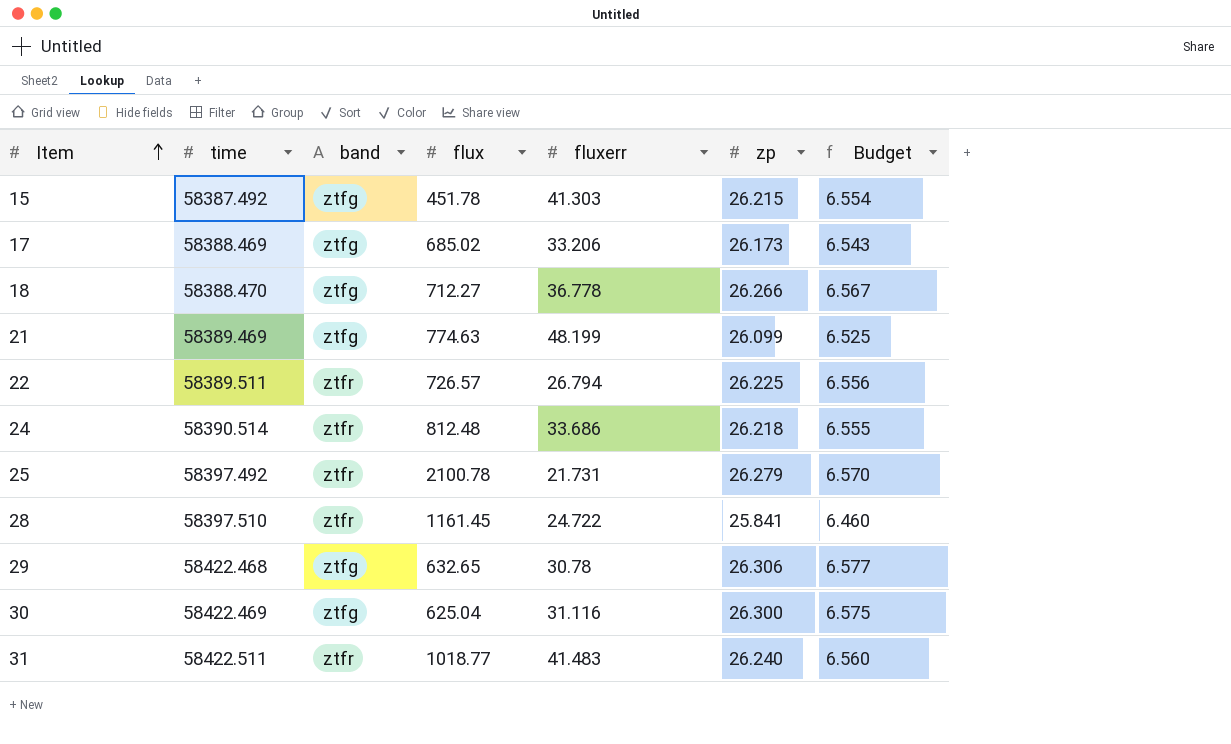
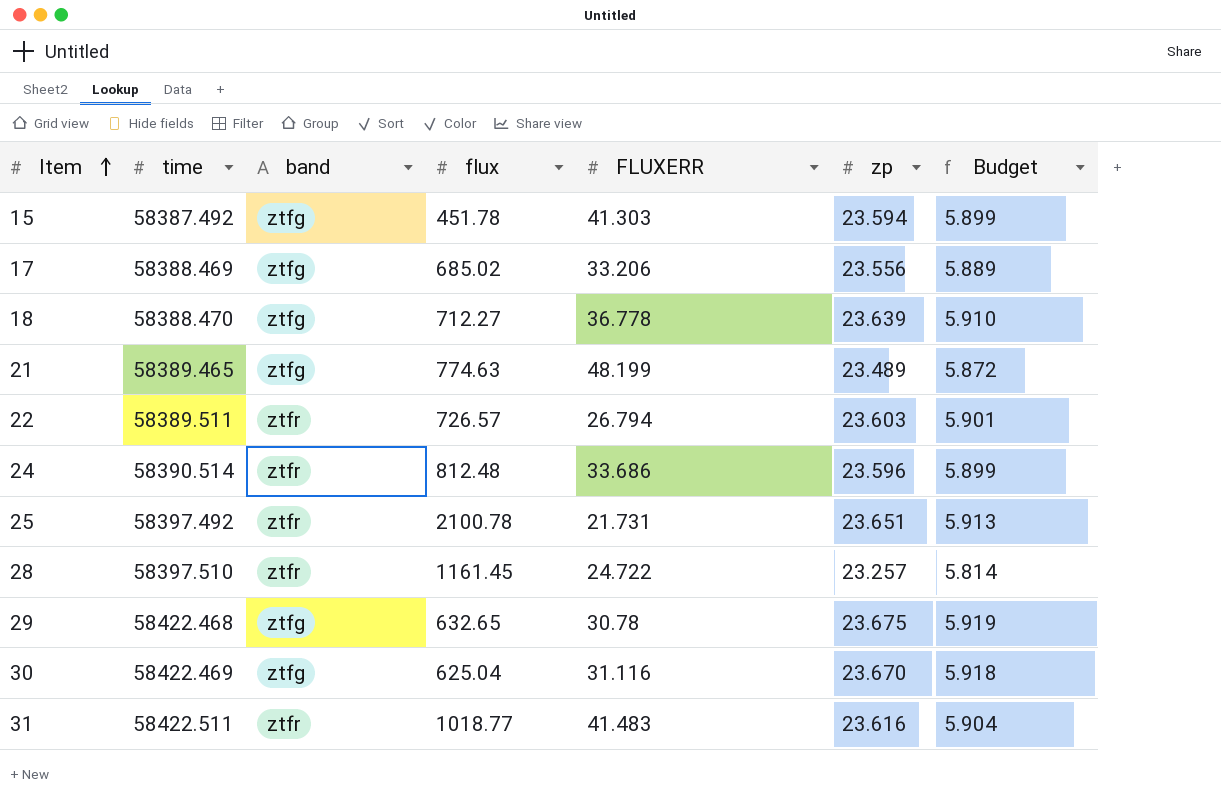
column name: fluxerr -> FLUXERR
15 | zp: 26.215 -> 23.594
15 | Budget: 6.554 -> 5.899
17 | zp: 26.173 -> 23.556
17 | Budget: 6.543 -> 5.889
18 | zp: 26.266 -> 23.639
18 | Budget: 6.567 -> 5.910
21 | time: 58389.469 -> 58389.465
21 | zp: 26.099 -> 23.489
21 | Budget: 6.525 -> 5.872
22 | zp: 26.225 -> 23.603
22 | Budget: 6.556 -> 5.901
24 | zp: 26.218 -> 23.596
24 | Budget: 6.555 -> 5.899
25 | zp: 26.279 -> 23.651
25 | Budget: 6.570 -> 5.913
28 | zp: 25.841 -> 23.257
28 | Budget: 6.460 -> 5.814
29 | zp: 26.306 -> 23.675
29 | Budget: 6.577 -> 5.919
30 | zp: 26.300 -> 23.670
30 | Budget: 6.575 -> 5.918
31 | zp: 26.240 -> 23.616
31 | Budget: 6.560 -> 5.904

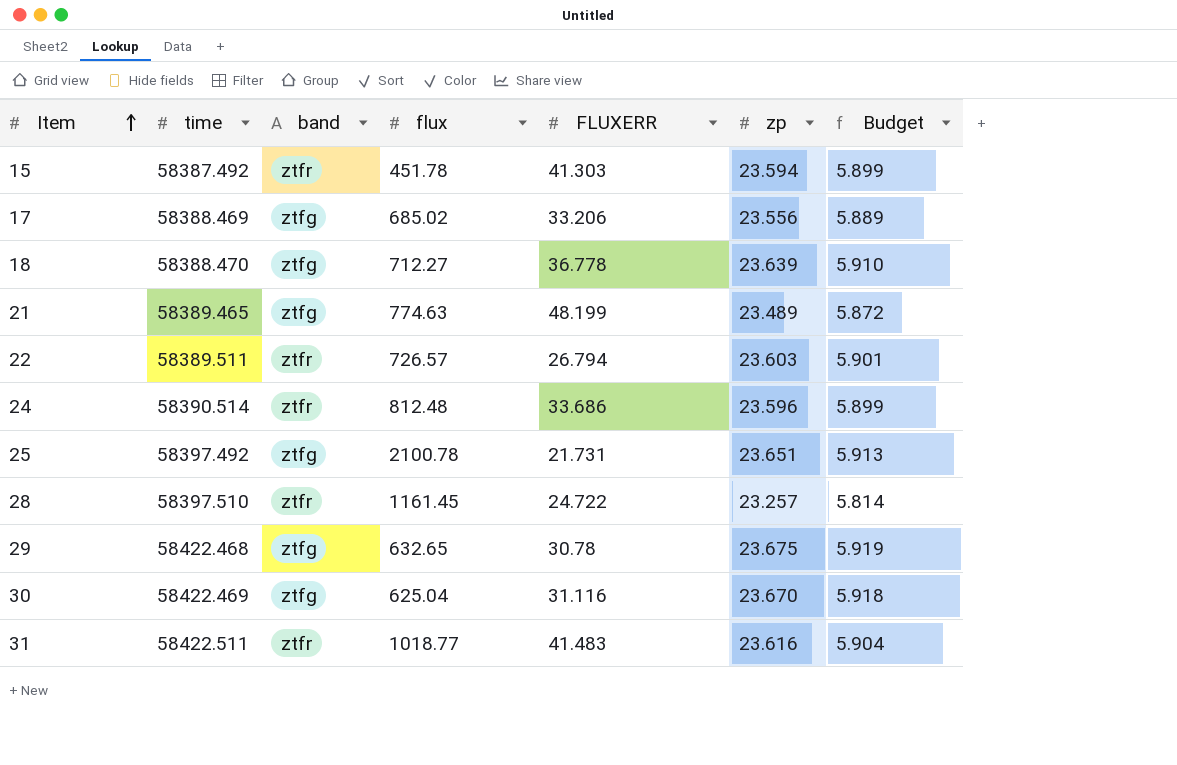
15 | band: ztfg -> ztfr
25 | band: ztfr -> ztfg

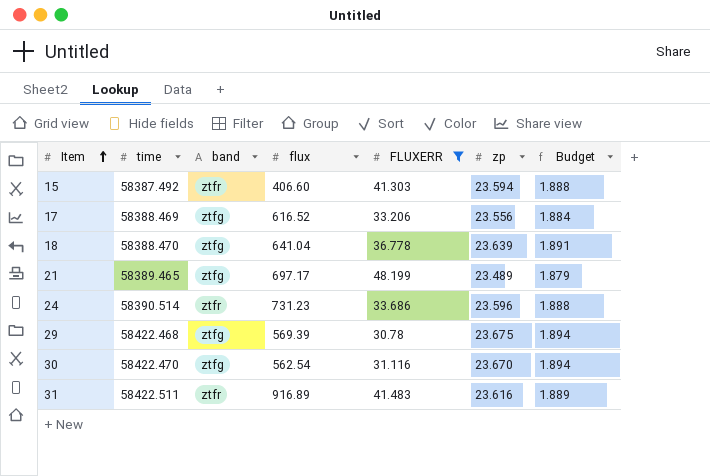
filter: none -> FLUXERR >= 30.78
column Budget | formula: [zp] * 0.25 -> [zp] * 0.08
15 | flux: 451.78 -> 406.60
17 | flux: 685.02 -> 616.52
18 | flux: 712.27 -> 641.04
21 | flux: 774.63 -> 697.17
24 | flux: 812.48 -> 731.23
29 | flux: 632.65 -> 569.39
30 | time: 58422.469 -> 58422.470
30 | flux: 625.04 -> 562.54
31 | flux: 1018.77 -> 916.89

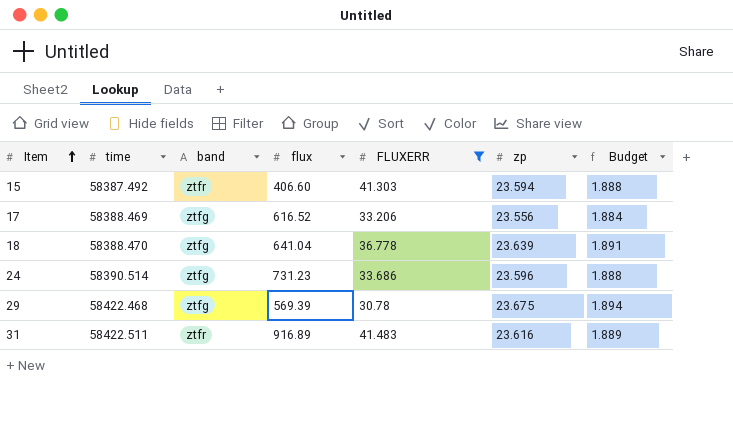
row 21: 58389.465 | ztfg | 697.17 | 48.199 | 23.489 | 1.879 -> none
row 30: 58422.470 | ztfg | 562.54 | 31.116 | 23.670 | 1.894 -> none
24 | band: ztfr -> ztfg

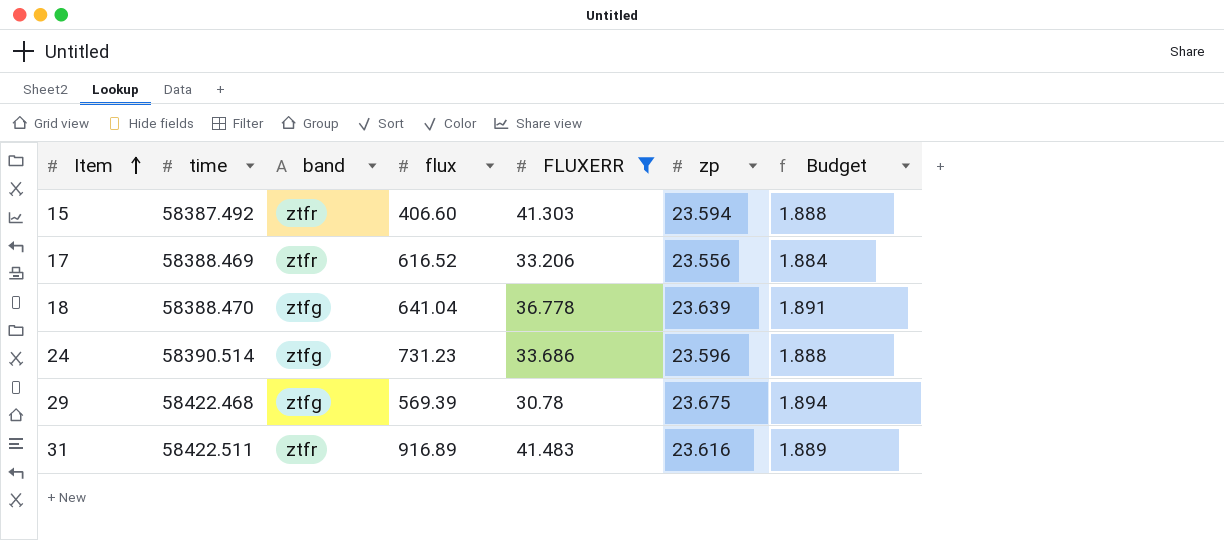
17 | band: ztfg -> ztfr

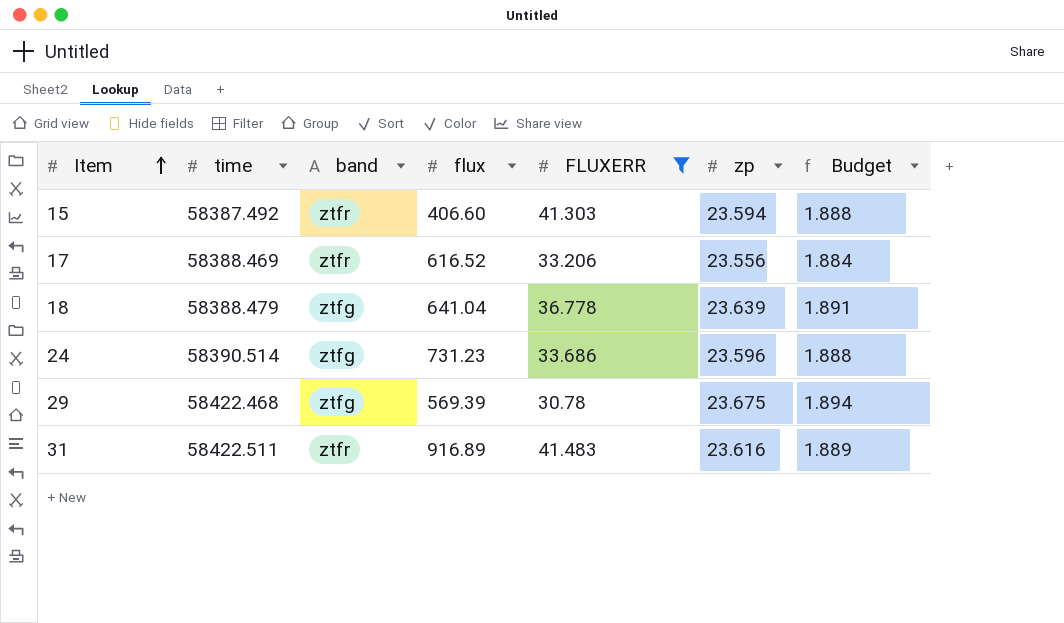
18 | time: 58388.470 -> 58388.479

